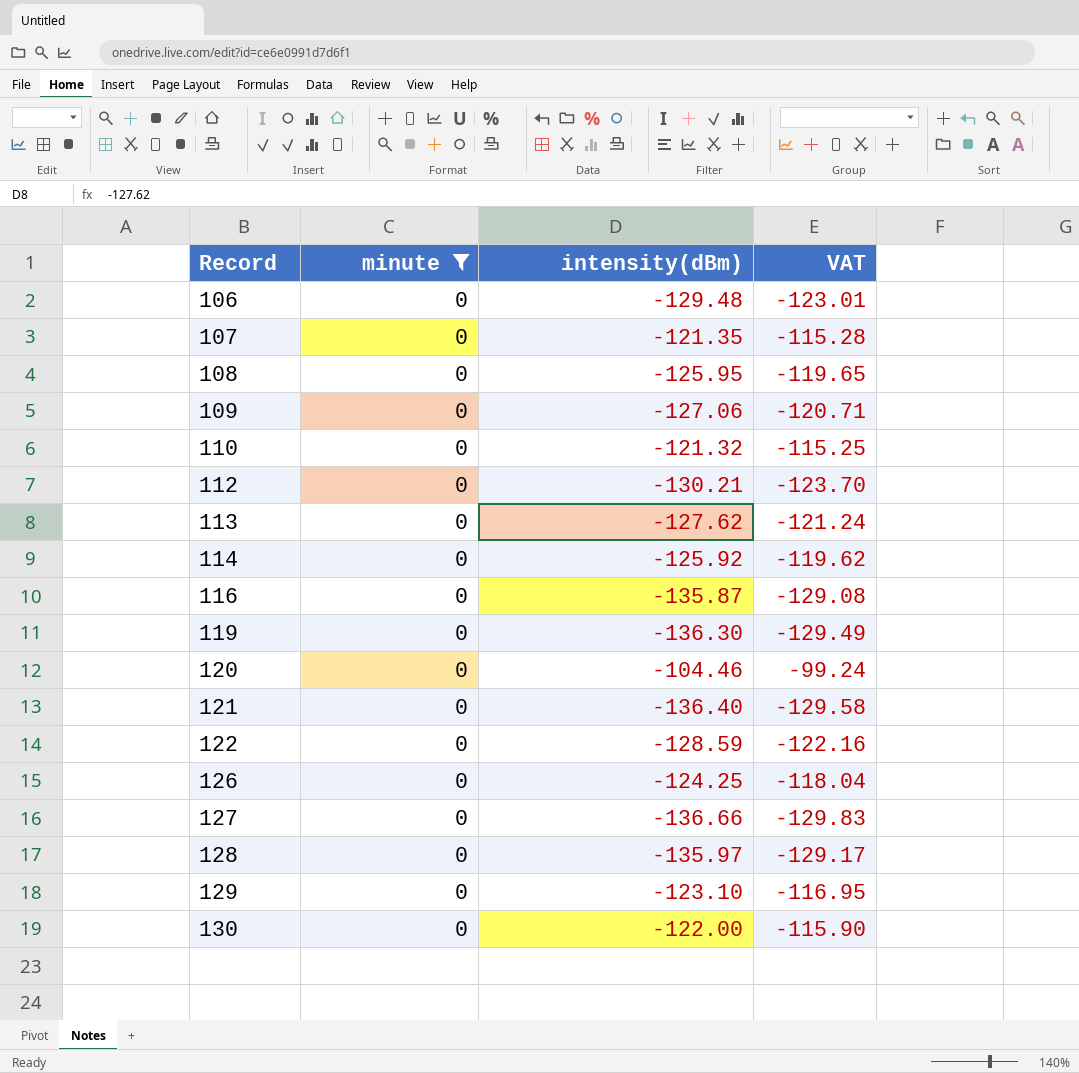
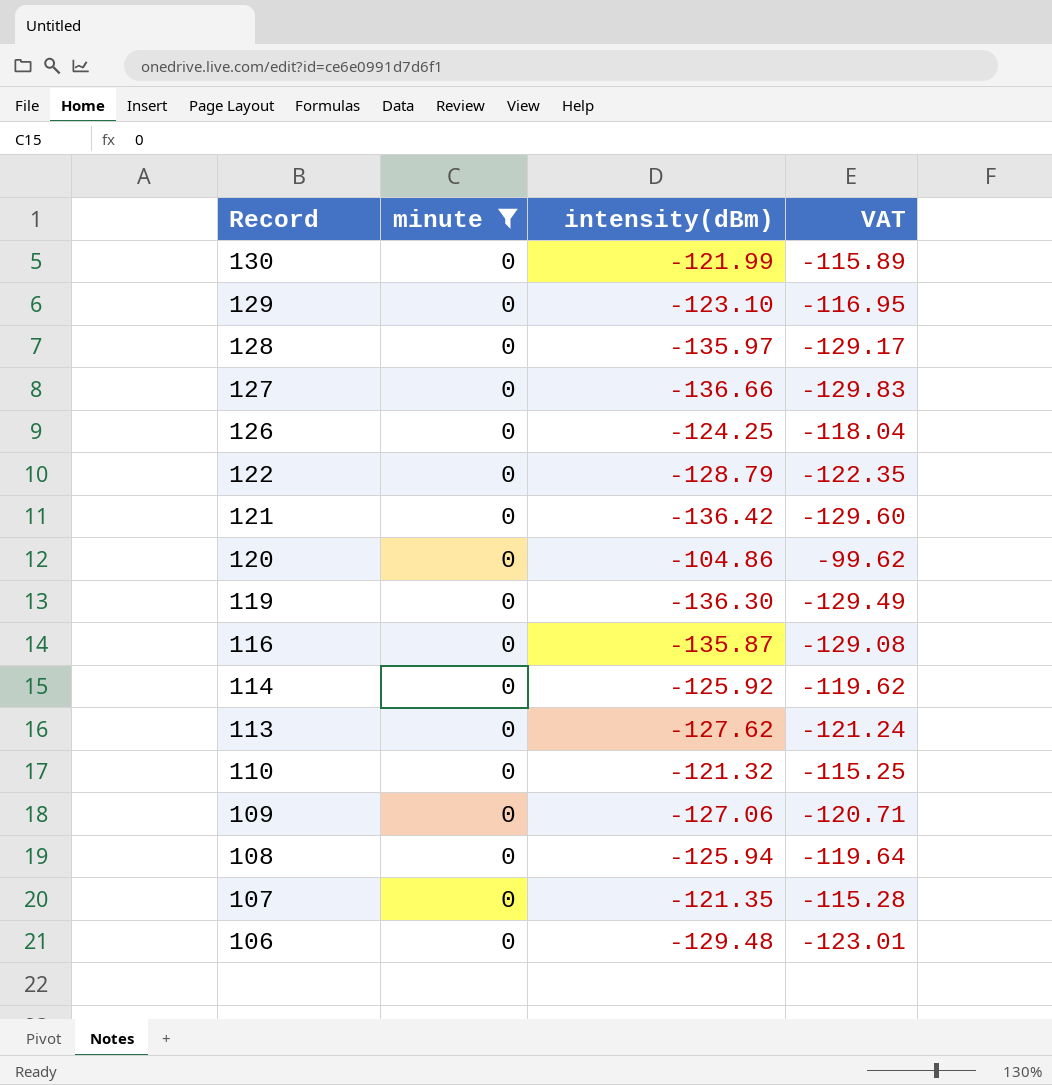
row order: Record ascending -> Record descending
row 112: 0 | -130.21 | -123.70 -> none
130 | intensity(dBm): -122.00 -> -121.99
130 | VAT: -115.90 -> -115.89
122 | intensity(dBm): -128.59 -> -128.79
122 | VAT: -122.16 -> -122.35
121 | intensity(dBm): -136.40 -> -136.42
121 | VAT: -129.58 -> -129.60
120 | intensity(dBm): -104.46 -> -104.86
120 | VAT: -99.24 -> -99.62
108 | intensity(dBm): -125.95 -> -125.94
108 | VAT: -119.65 -> -119.64

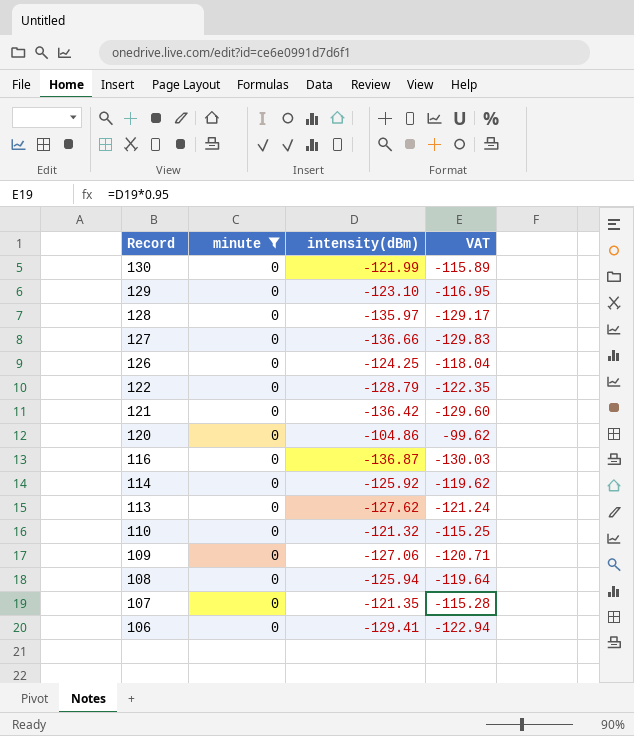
row 119: 0 | -136.30 | -129.49 -> none
116 | intensity(dBm): -135.87 -> -136.87
116 | VAT: -129.08 -> -130.03
106 | intensity(dBm): -129.48 -> -129.41
106 | VAT: -123.01 -> -122.94

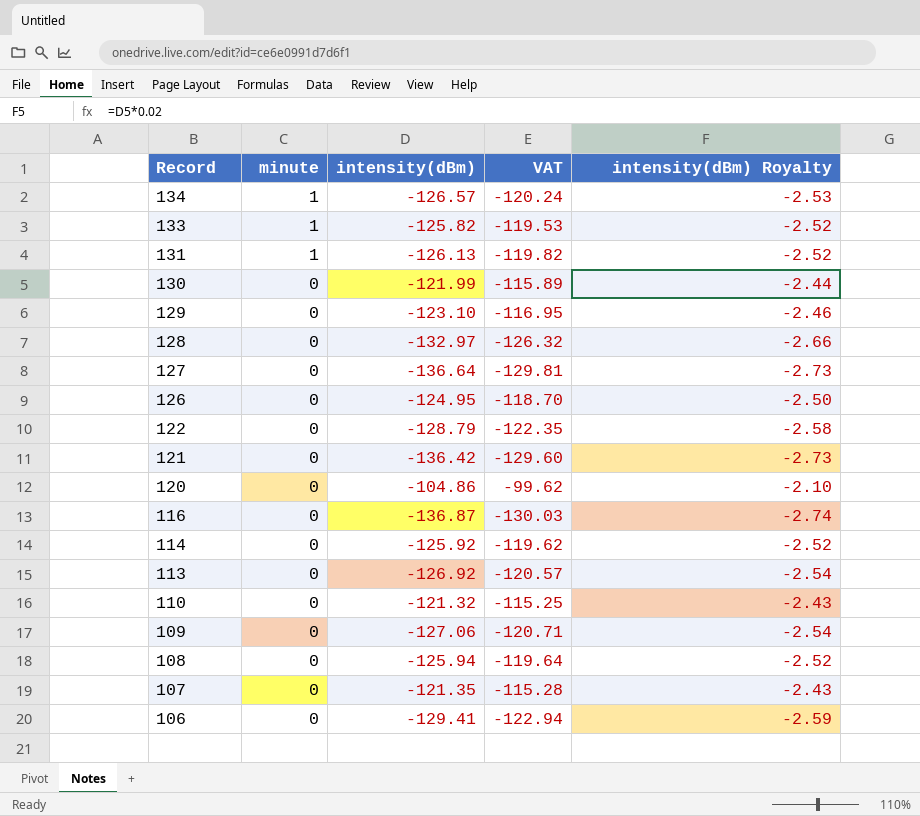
filter: minute = 0 -> none
column intensity(dBm) Royalty | formula: none -> [intensity(dBm)] * 0.02
128 | intensity(dBm): -135.97 -> -132.97
128 | VAT: -129.17 -> -126.32
127 | intensity(dBm): -136.66 -> -136.64
127 | VAT: -129.83 -> -129.81
126 | intensity(dBm): -124.25 -> -124.95
126 | VAT: -118.04 -> -118.70
113 | intensity(dBm): -127.62 -> -126.92
113 | VAT: -121.24 -> -120.57

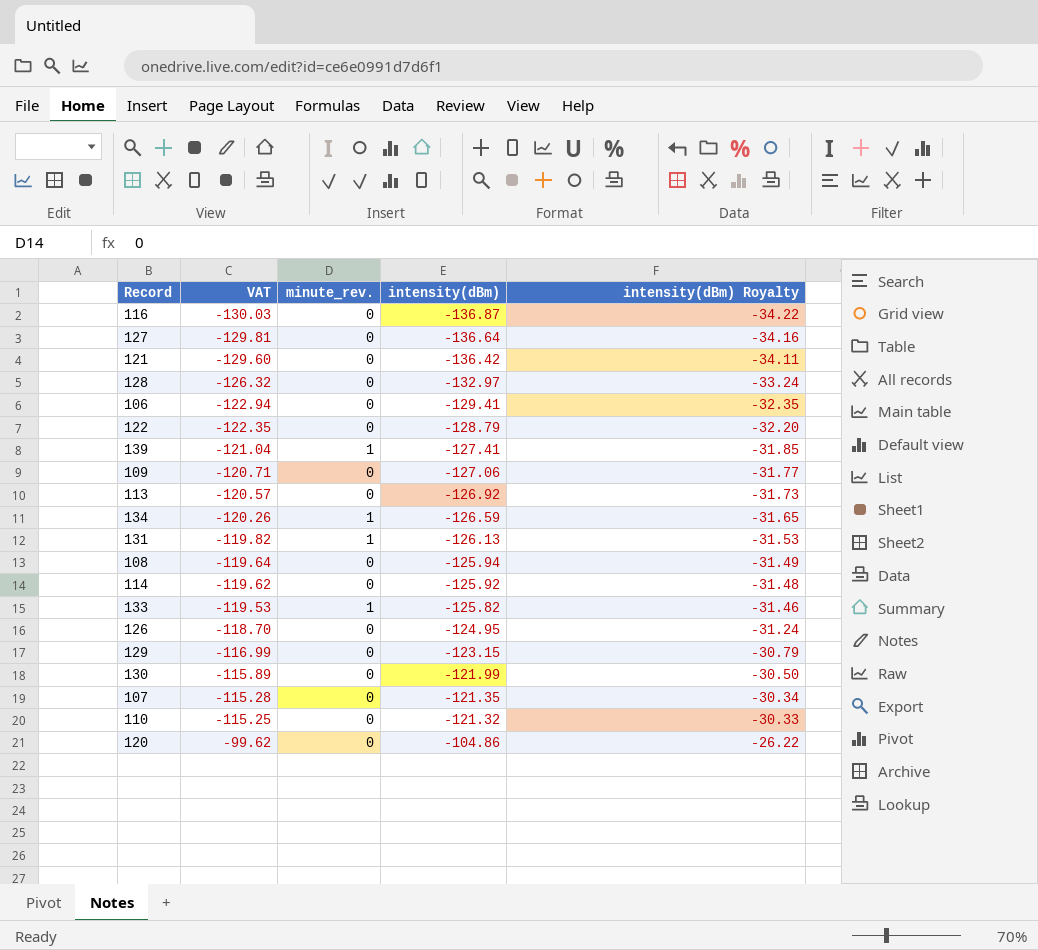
row order: Record descending -> VAT ascending
column VAT | position: 4 -> 2
column name: minute -> minute_rev.
column intensity(dBm) Royalty | formula: [intensity(dBm)] * 0.02 -> [intensity(dBm)] * 0.25
row 139: none -> -121.04 | 1 | -127.41 | -31.85
134 | VAT: -120.24 -> -120.26
134 | intensity(dBm): -126.57 -> -126.59
129 | VAT: -116.95 -> -116.99
129 | intensity(dBm): -123.10 -> -123.15

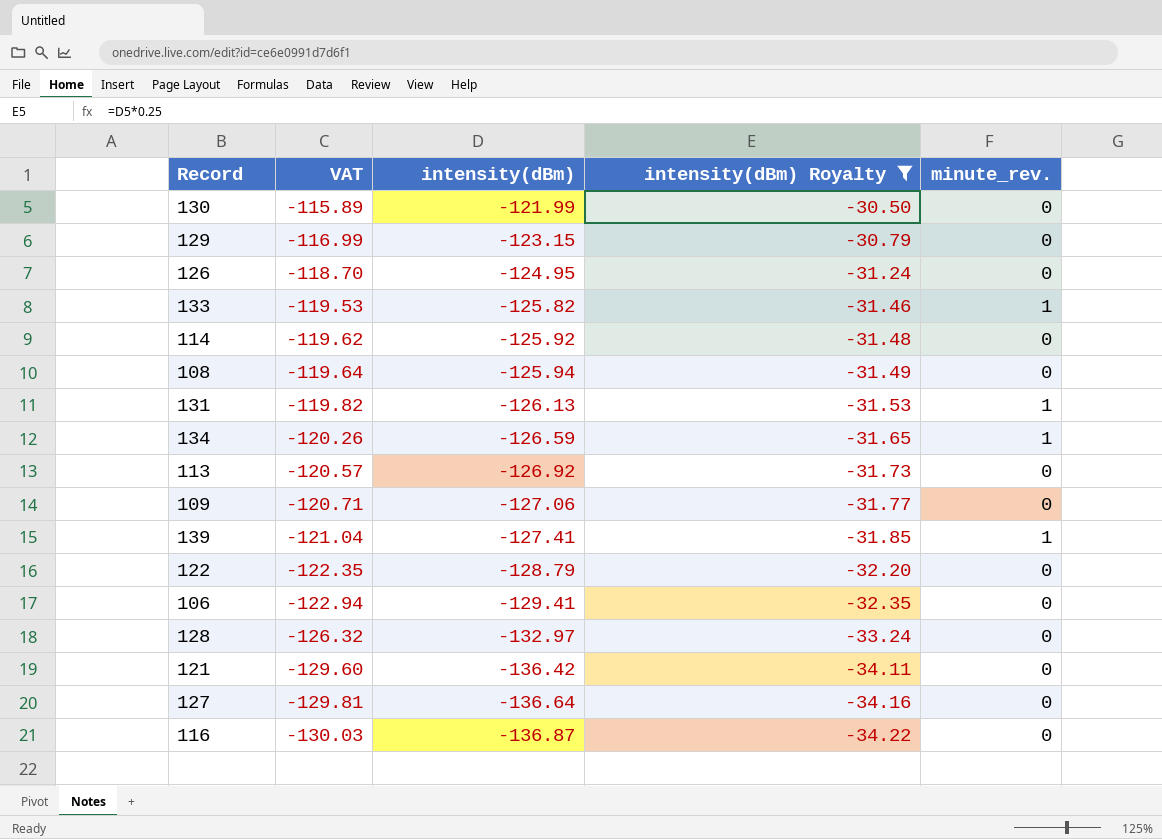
filter: none -> intensity(dBm) Royalty <= -30.50
row order: VAT ascending -> VAT descending
column minute_rev. | position: 3 -> 5

